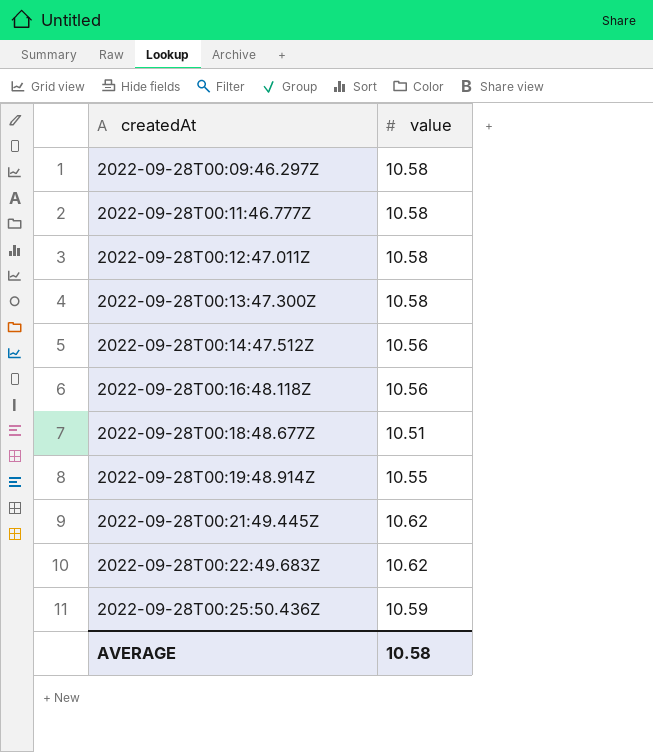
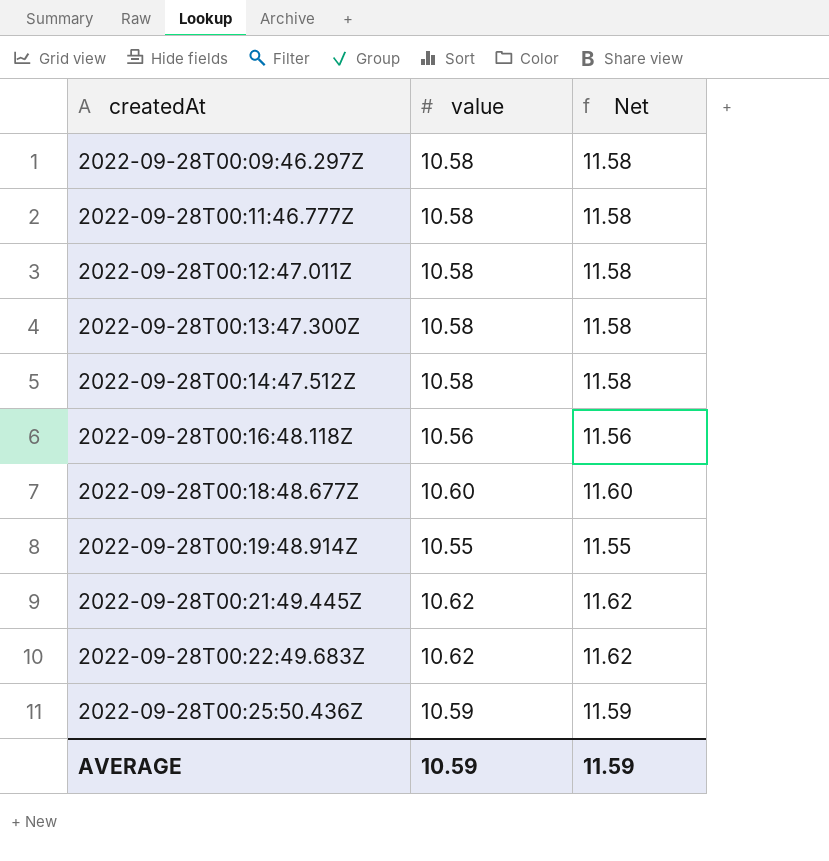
column Net | formula: none -> [value] + 1
2022-09-28T00:14:47.512Z | value: 10.56 -> 10.58
2022-09-28T00:18:48.677Z | value: 10.51 -> 10.60
AVERAGE | value: 10.58 -> 10.59

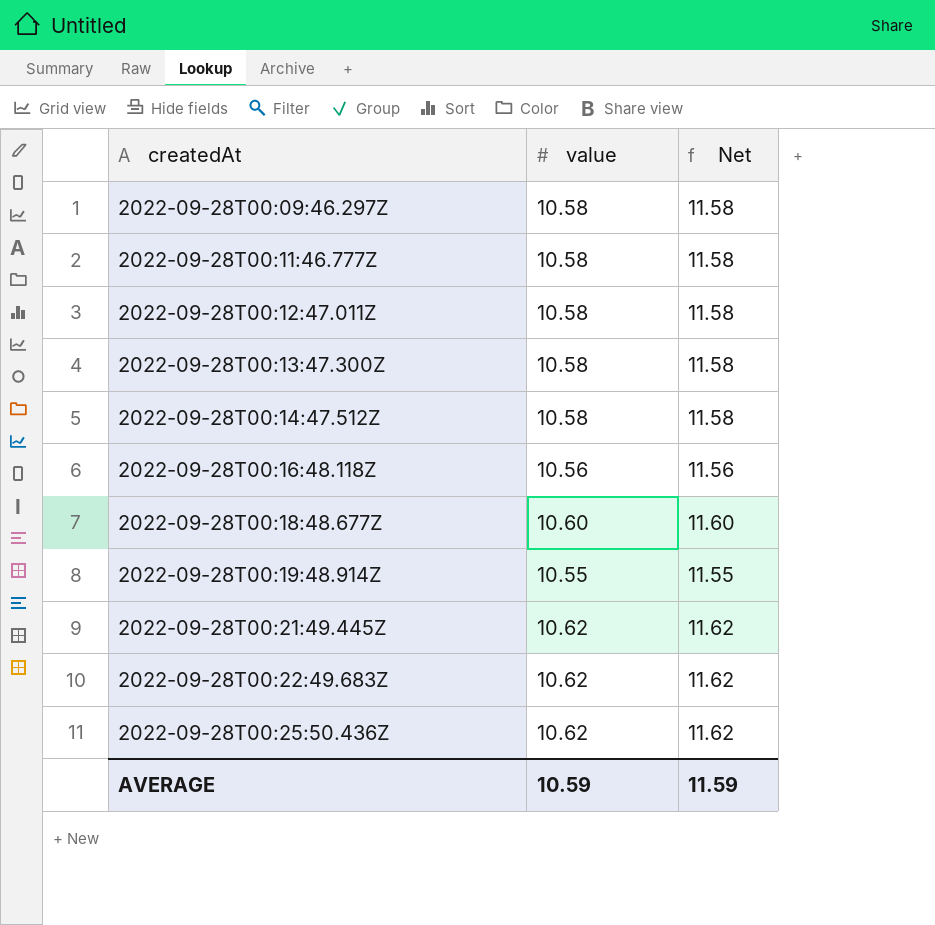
2022-09-28T00:25:50.436Z | value: 10.59 -> 10.62
2022-09-28T00:25:50.436Z | Net: 11.59 -> 11.62

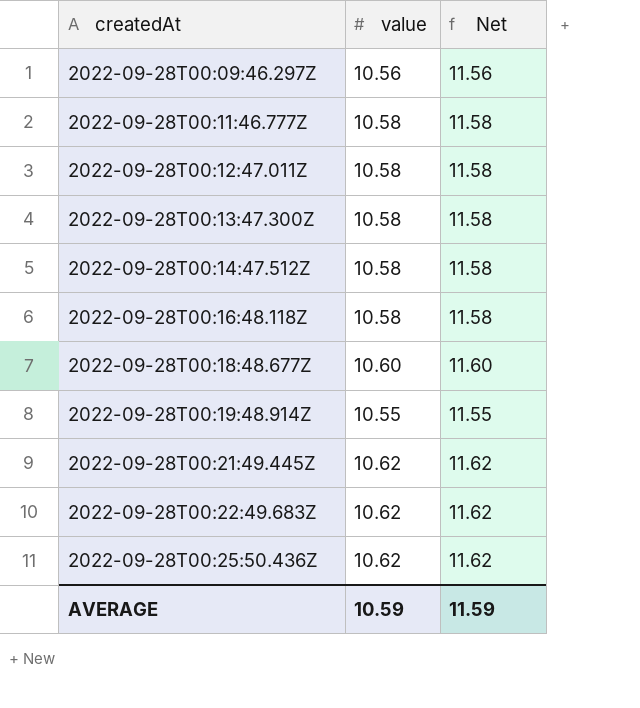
2022-09-28T00:09:46.297Z | value: 10.58 -> 10.56
2022-09-28T00:09:46.297Z | Net: 11.58 -> 11.56
2022-09-28T00:16:48.118Z | value: 10.56 -> 10.58
2022-09-28T00:16:48.118Z | Net: 11.56 -> 11.58

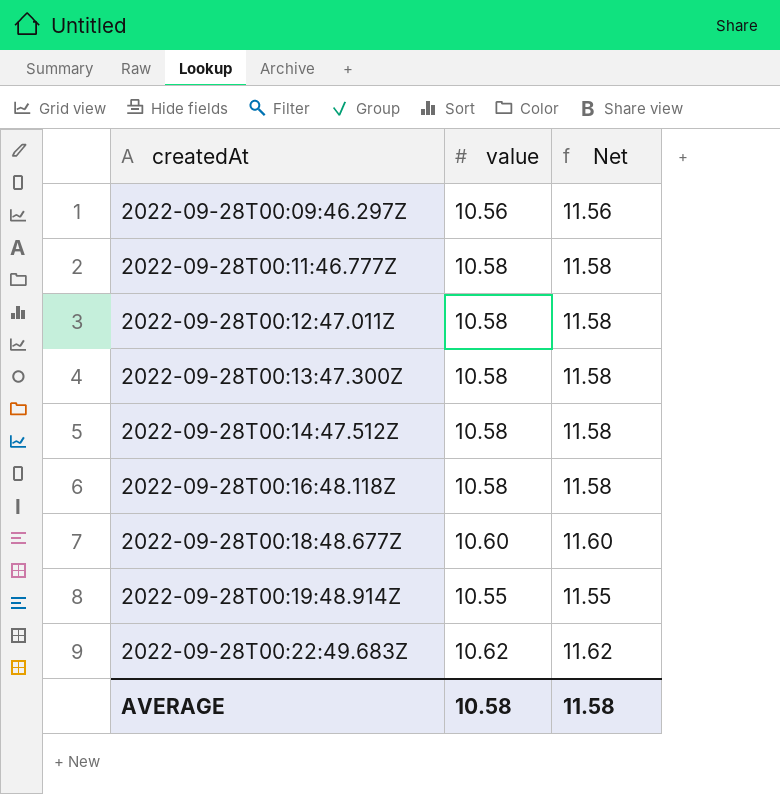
row 2022-09-28T00:21:49.445Z: 10.62 | 11.62 -> none
row 2022-09-28T00:25:50.436Z: 10.62 | 11.62 -> none
AVERAGE | value: 10.59 -> 10.58
AVERAGE | Net: 11.59 -> 11.58

